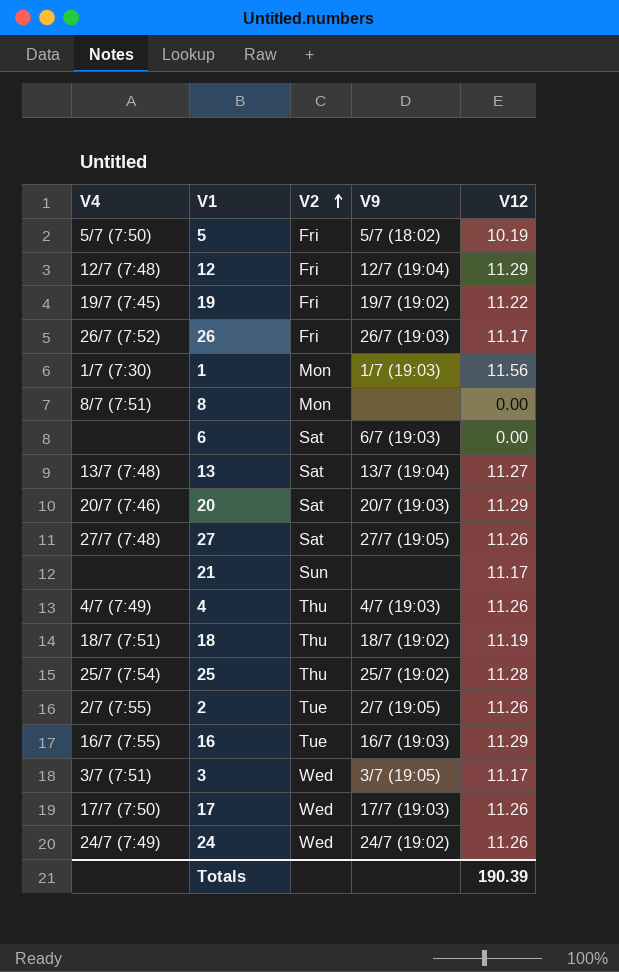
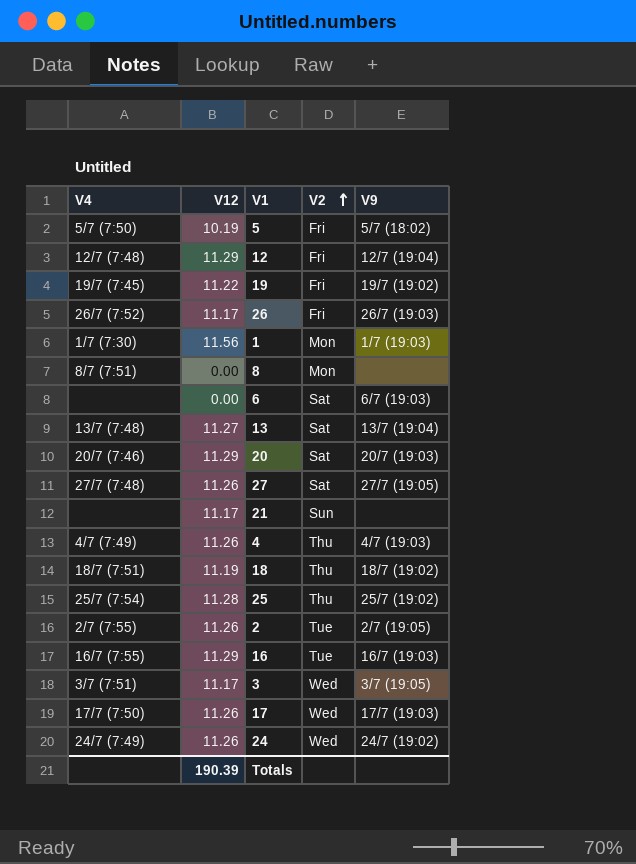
column V12 | position: 5 -> 2

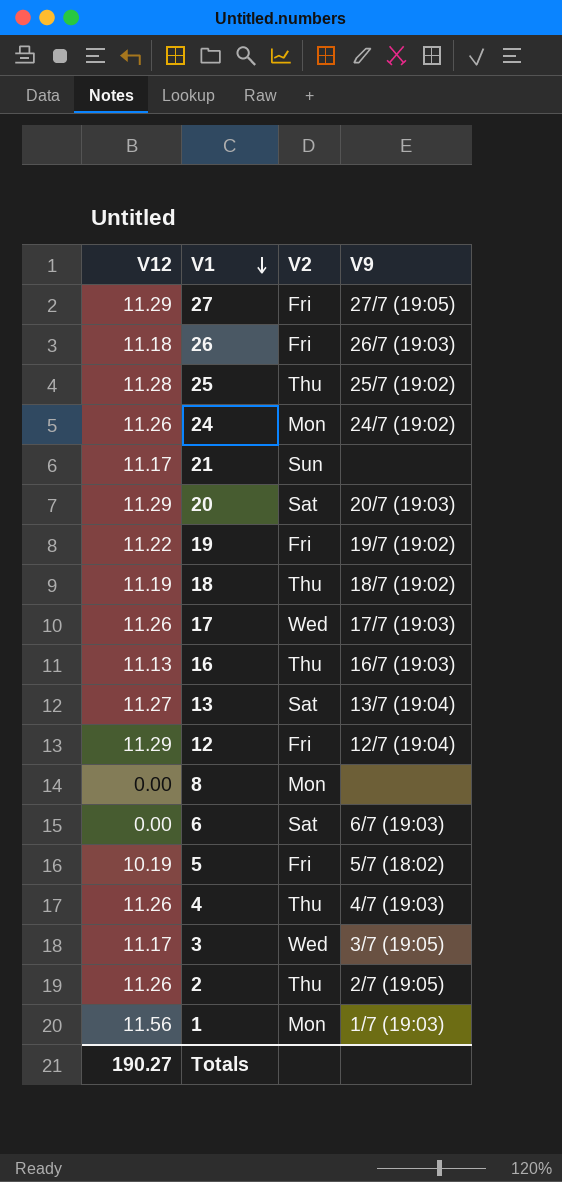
row order: V2 ascending -> V1 descending
column V4 | position: 1 -> none
27 | V12: 11.26 -> 11.29
27 | V2: Sat -> Fri
26 | V12: 11.17 -> 11.18
24 | V2: Wed -> Mon
16 | V12: 11.29 -> 11.13
16 | V2: Tue -> Thu
2 | V2: Tue -> Thu
Totals | V12: 190.39 -> 190.27

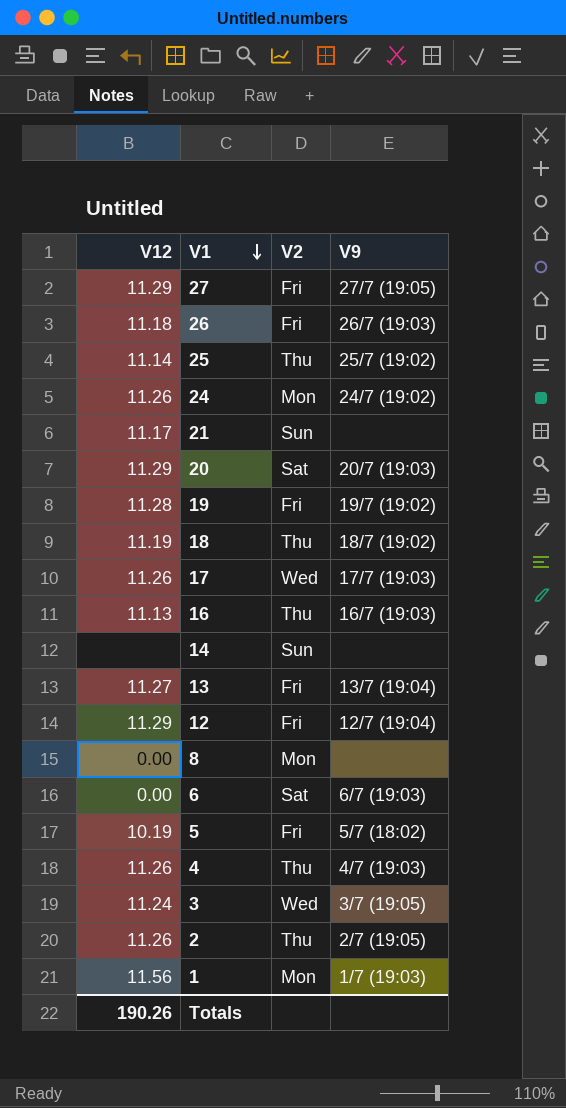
25 | V12: 11.28 -> 11.14
19 | V12: 11.22 -> 11.28
row 14: none -> none | Sun | none
13 | V2: Sat -> Fri
3 | V12: 11.17 -> 11.24
Totals | V12: 190.27 -> 190.26

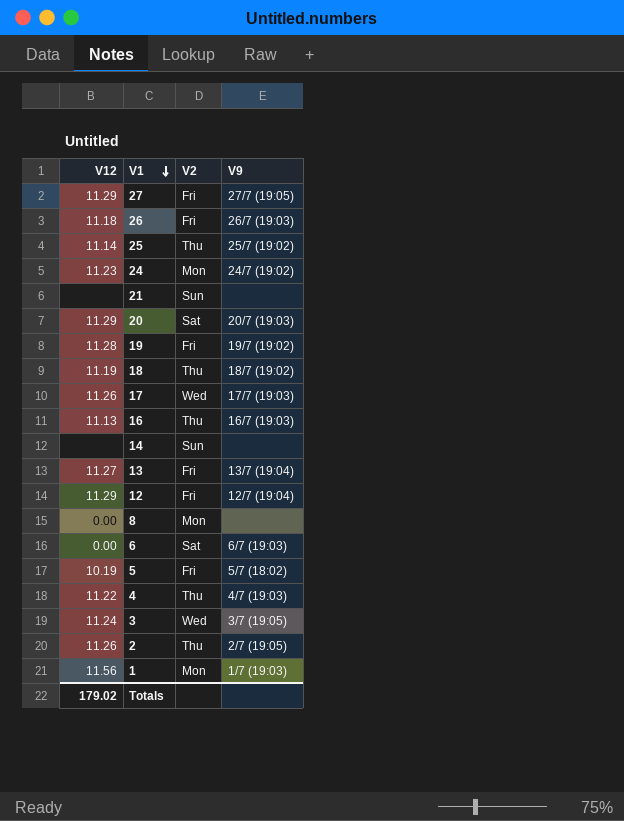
24 | V12: 11.26 -> 11.23
21 | V12: 11.17 -> none
4 | V12: 11.26 -> 11.22
Totals | V12: 190.26 -> 179.02

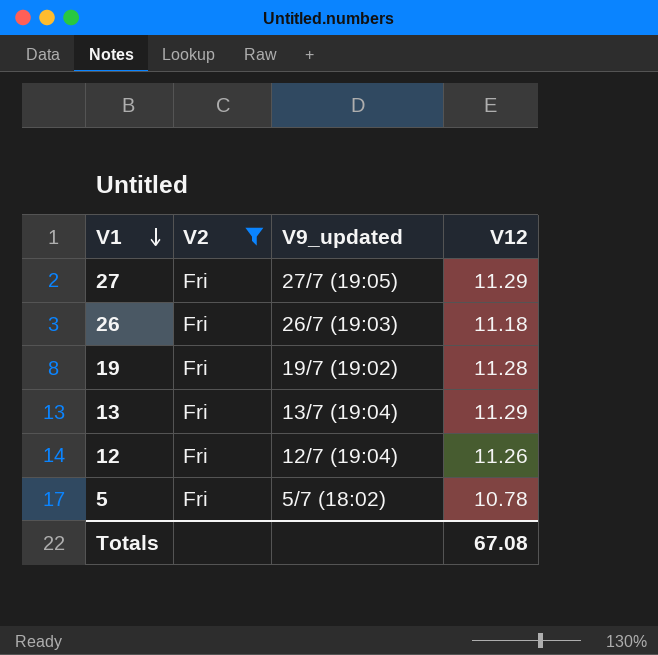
filter: none -> V2 = Fri
column name: V9 -> V9_updated
column V12 | position: 1 -> 4
13 | V12: 11.27 -> 11.29
12 | V12: 11.29 -> 11.26
5 | V12: 10.19 -> 10.78
Totals | V12: 179.02 -> 67.08

